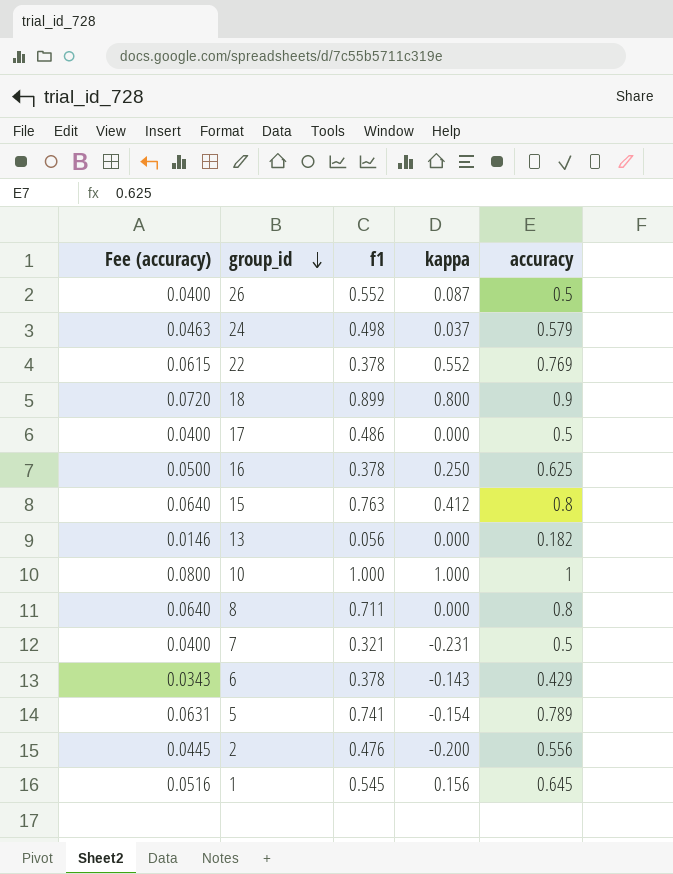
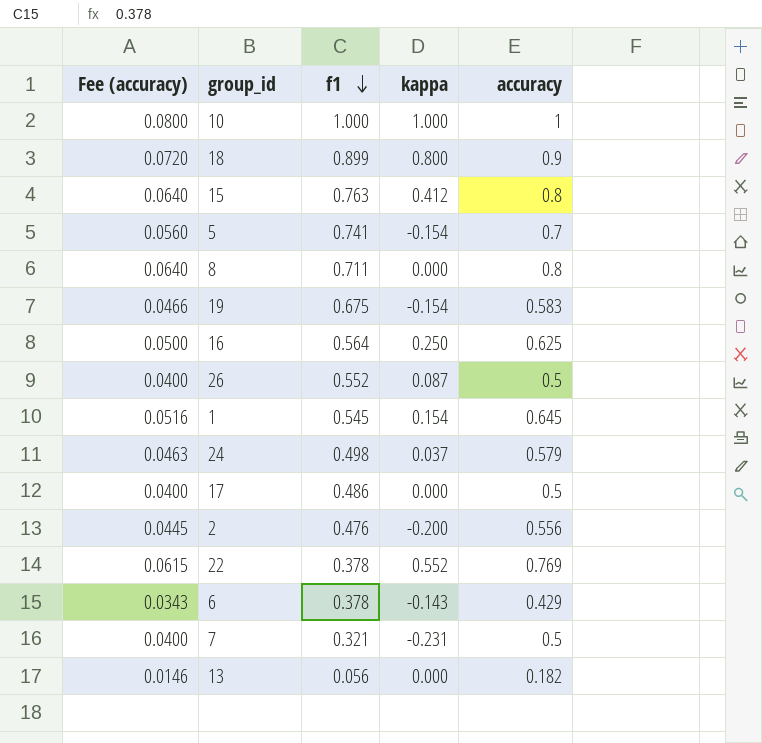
row order: group_id descending -> f1 descending
5 | Fee (accuracy): 0.0631 -> 0.0560
5 | accuracy: 0.789 -> 0.7
row 19: none -> 0.0466 | 0.675 | -0.154 | 0.583
16 | f1: 0.378 -> 0.564
1 | kappa: 0.156 -> 0.154

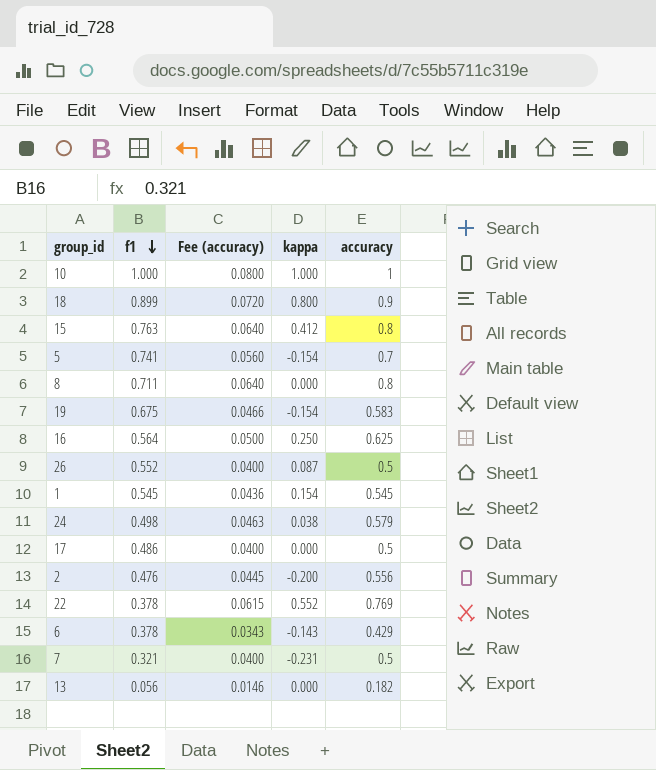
column Fee (accuracy) | position: 1 -> 3
1 | Fee (accuracy): 0.0516 -> 0.0436
1 | accuracy: 0.645 -> 0.545
24 | kappa: 0.037 -> 0.038

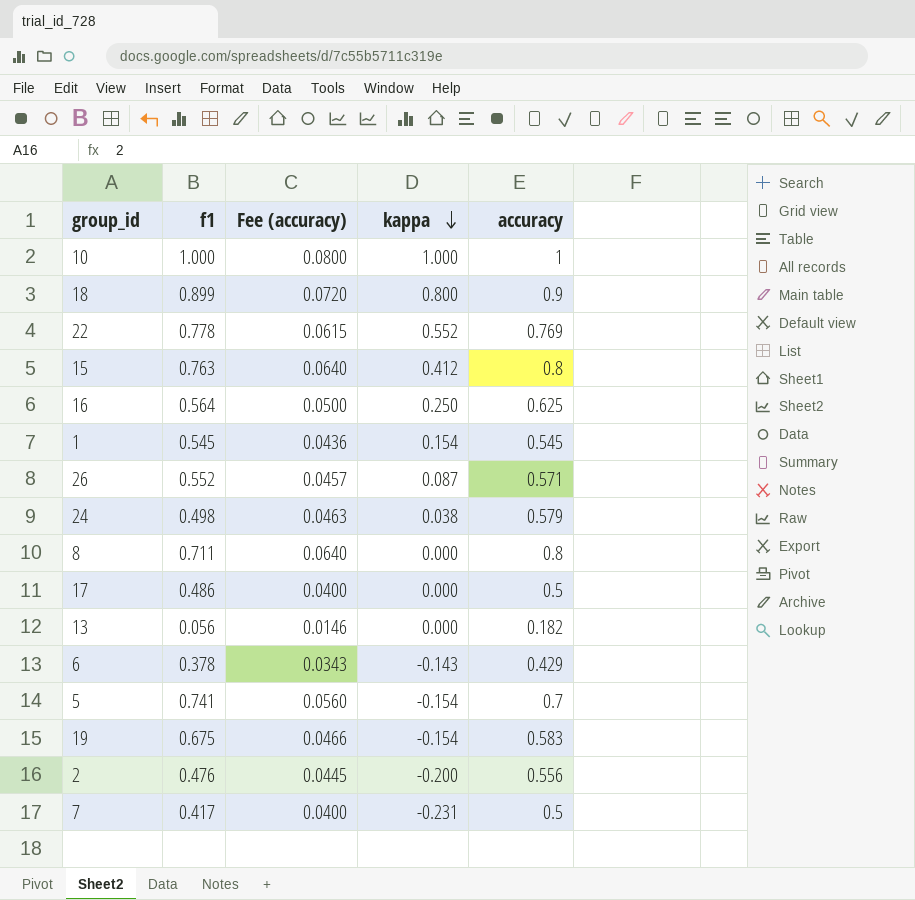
row order: f1 descending -> kappa descending
22 | f1: 0.378 -> 0.778
26 | Fee (accuracy): 0.0400 -> 0.0457
26 | accuracy: 0.5 -> 0.571
7 | f1: 0.321 -> 0.417

